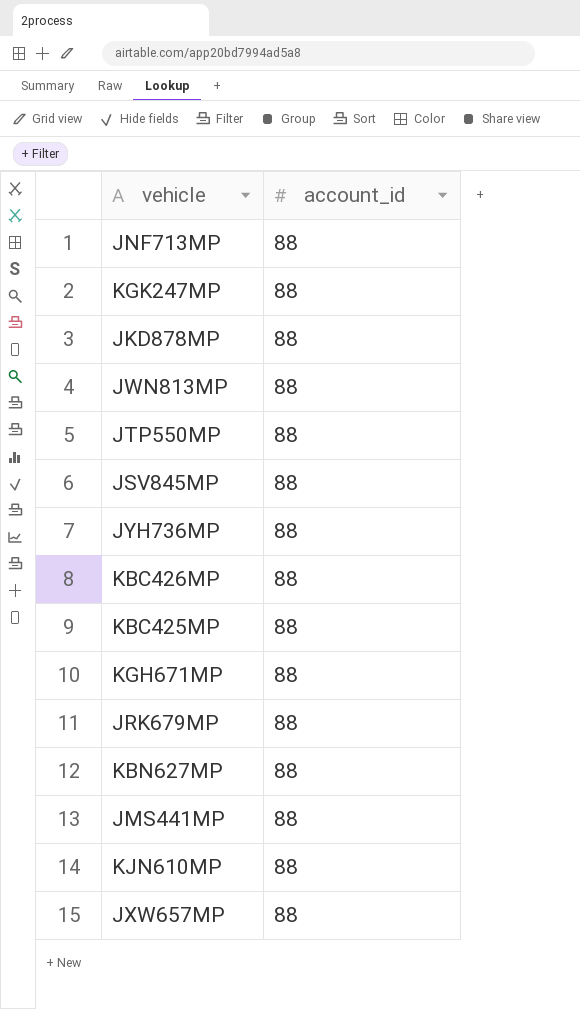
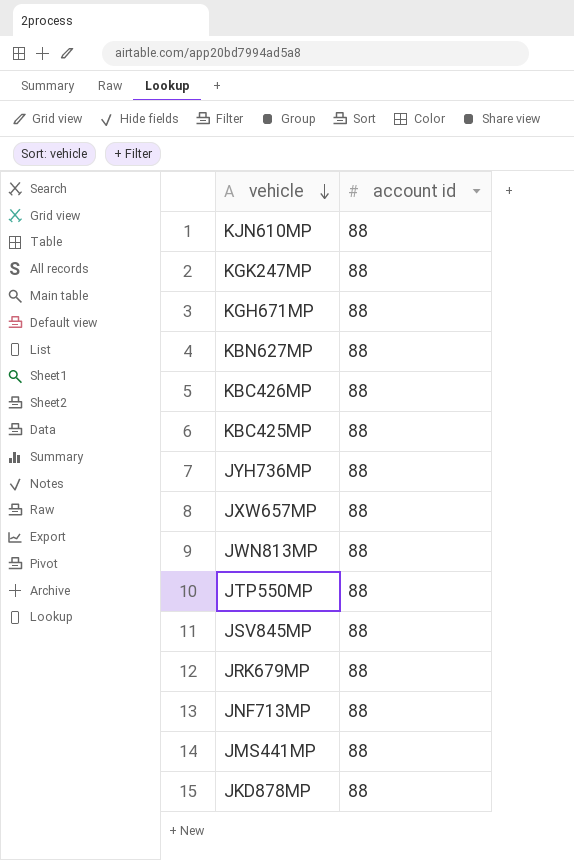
row order: none -> vehicle descending
column name: account_id -> account id

